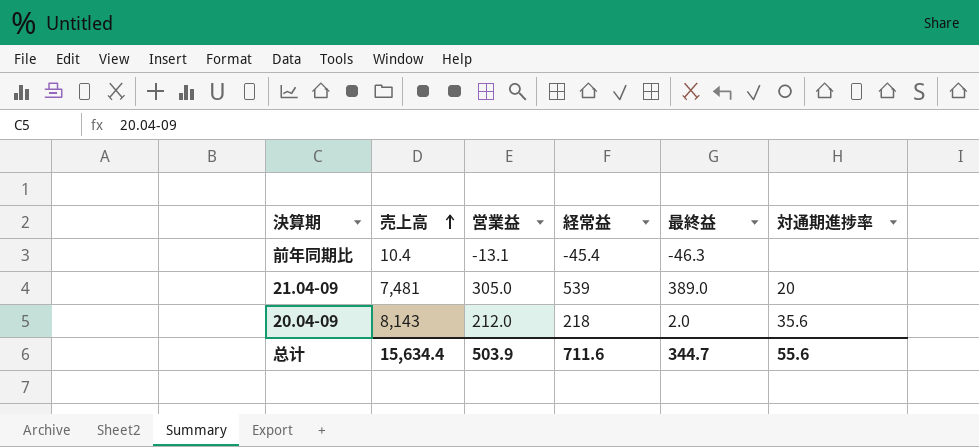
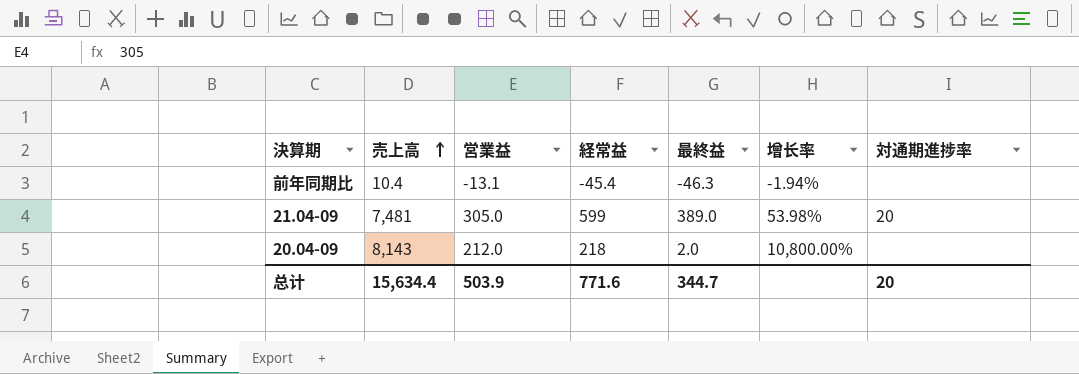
column 增长率 | formula: none -> ([経常益] - [最終益]) / [最終益]
21.04-09 | 経常益: 539 -> 599
20.04-09 | 対通期進捗率: 35.6 -> none
总计 | 経常益: 711.6 -> 771.6
总计 | 対通期進捗率: 55.6 -> 20

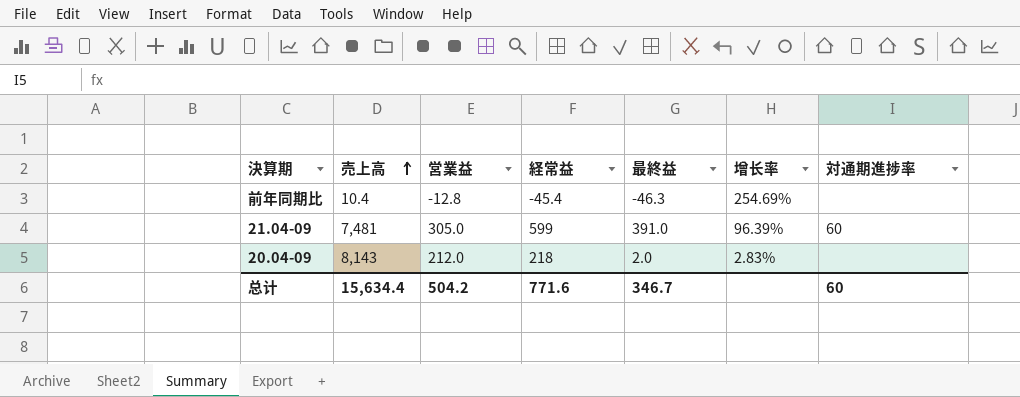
column 增长率 | formula: ([経常益] - [最終益]) / [最終益] -> ([経常益] - [営業益]) / [営業益]
前年同期比 | 営業益: -13.1 -> -12.8
21.04-09 | 最終益: 389.0 -> 391.0
21.04-09 | 対通期進捗率: 20 -> 60
总计 | 営業益: 503.9 -> 504.2
总计 | 最終益: 344.7 -> 346.7
总计 | 対通期進捗率: 20 -> 60

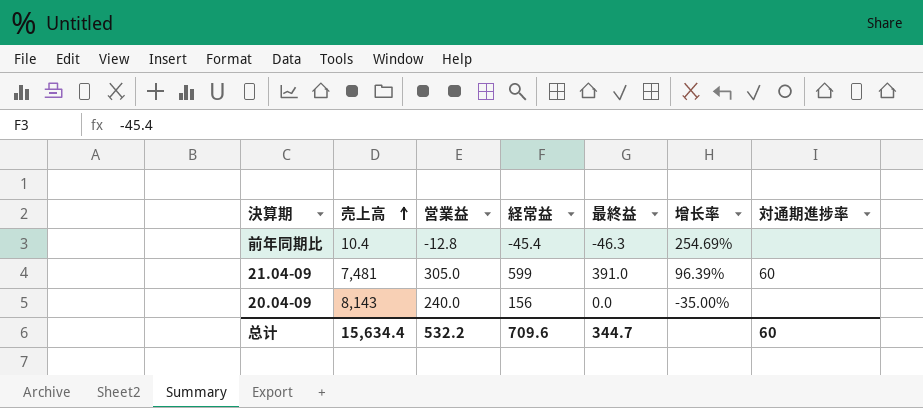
20.04-09 | 営業益: 212.0 -> 240.0
20.04-09 | 経常益: 218 -> 156
20.04-09 | 最終益: 2.0 -> 0.0
20.04-09 | 增长率: 2.83% -> -35.00%
总计 | 営業益: 504.2 -> 532.2
总计 | 経常益: 771.6 -> 709.6
总计 | 最終益: 346.7 -> 344.7

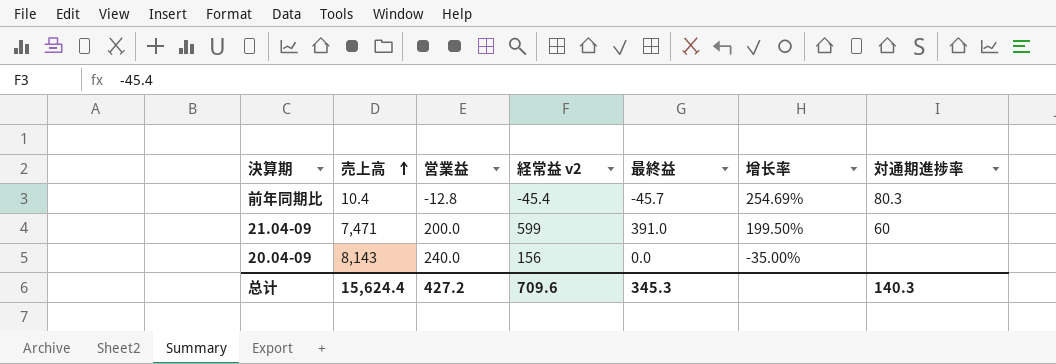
column name: 経常益 -> 経常益 v2
前年同期比 | 最終益: -46.3 -> -45.7
前年同期比 | 対通期進捗率: none -> 80.3
21.04-09 | 売上高: 7,481 -> 7,471
21.04-09 | 営業益: 305.0 -> 200.0
21.04-09 | 增长率: 96.39% -> 199.50%
总计 | 売上高: 15,634.4 -> 15,624.4
总计 | 営業益: 532.2 -> 427.2
总计 | 最終益: 344.7 -> 345.3
总计 | 対通期進捗率: 60 -> 140.3

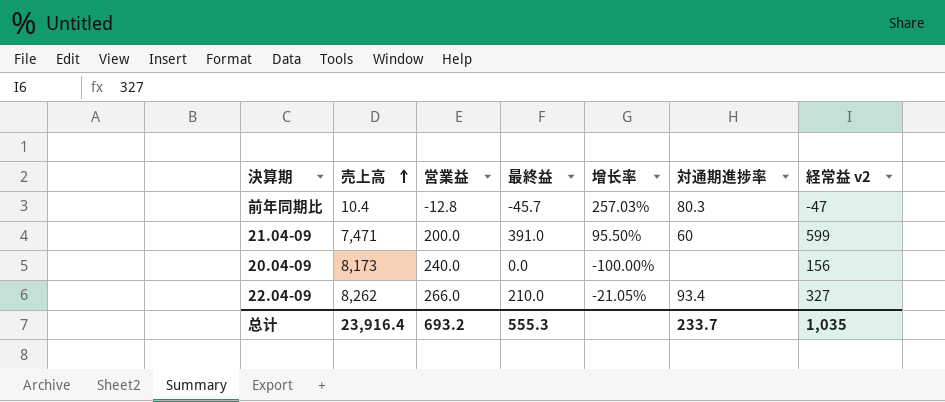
column 增长率 | formula: ([経常益 v2] - [営業益]) / [営業益] -> ([最終益] - [営業益]) / [営業益]
column 経常益 v2 | position: 4 -> 7
前年同期比 | 経常益 v2: -45.4 -> -47
20.04-09 | 売上高: 8,143 -> 8,173
row 22.04-09: none -> 8,262 | 266.0 | 210.0 | -21.05% | 93.4 | 327
总计 | 売上高: 15,624.4 -> 23,916.4
总计 | 営業益: 427.2 -> 693.2
总计 | 最終益: 345.3 -> 555.3
总计 | 対通期進捗率: 140.3 -> 233.7
总计 | 経常益 v2: 709.6 -> 1,035

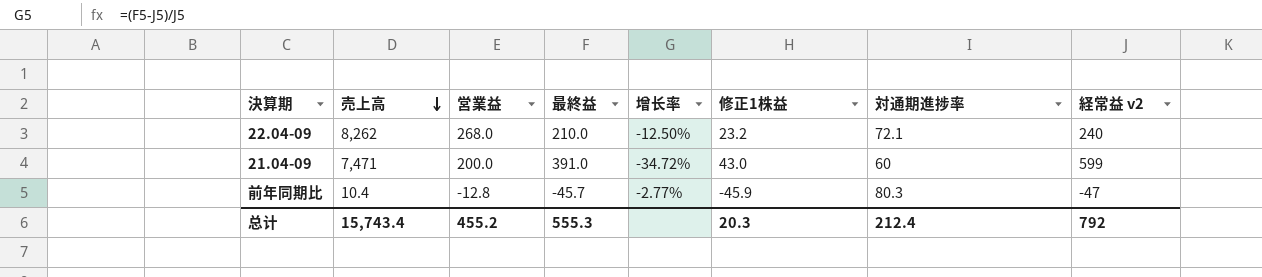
row order: 売上高 ascending -> 売上高 descending
column 增长率 | formula: ([最終益] - [営業益]) / [営業益] -> ([最終益] - [経常益 v2]) / [経常益 v2]
column 修正1株益 | position: none -> 6
row 20.04-09: 8,173 | 240.0 | 0.0 | -100.00% | none | 156 -> none
22.04-09 | 営業益: 266.0 -> 268.0
22.04-09 | 対通期進捗率: 93.4 -> 72.1
22.04-09 | 経常益 v2: 327 -> 240
总计 | 売上高: 23,916.4 -> 15,743.4
总计 | 営業益: 693.2 -> 455.2
总计 | 対通期進捗率: 233.7 -> 212.4
总计 | 経常益 v2: 1,035 -> 792

